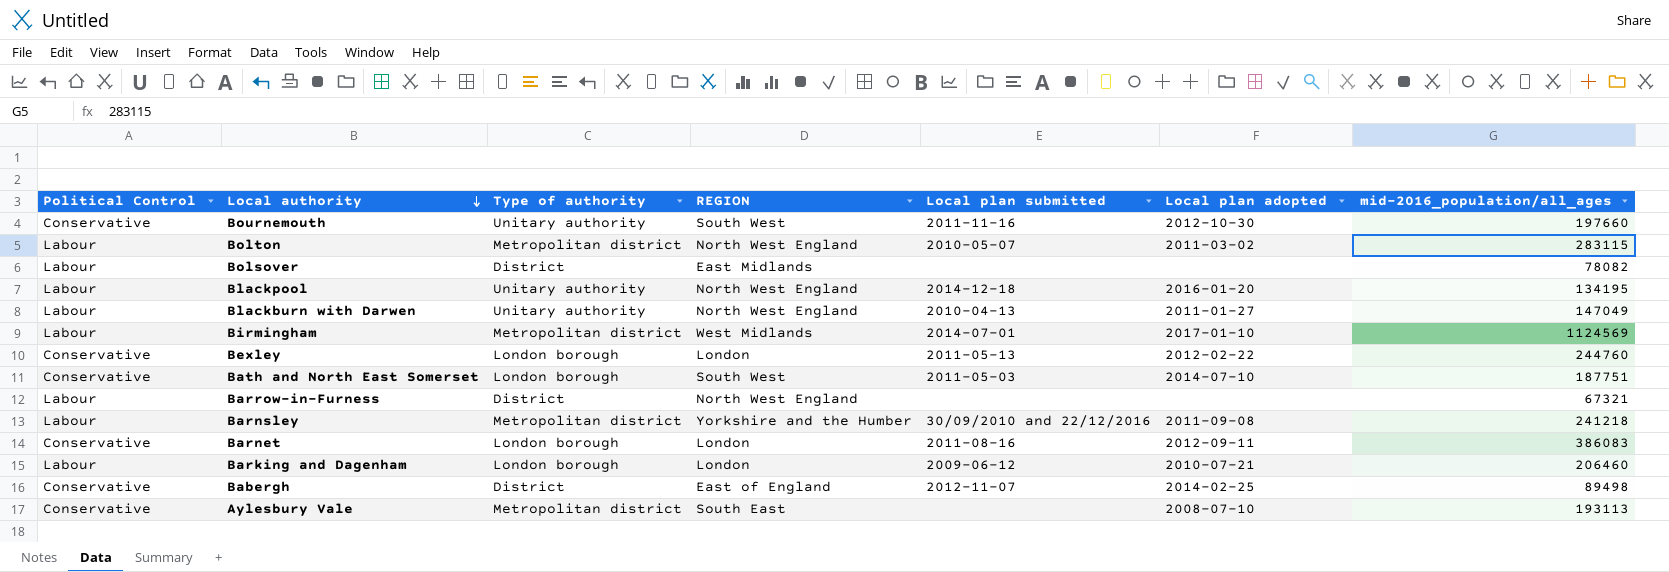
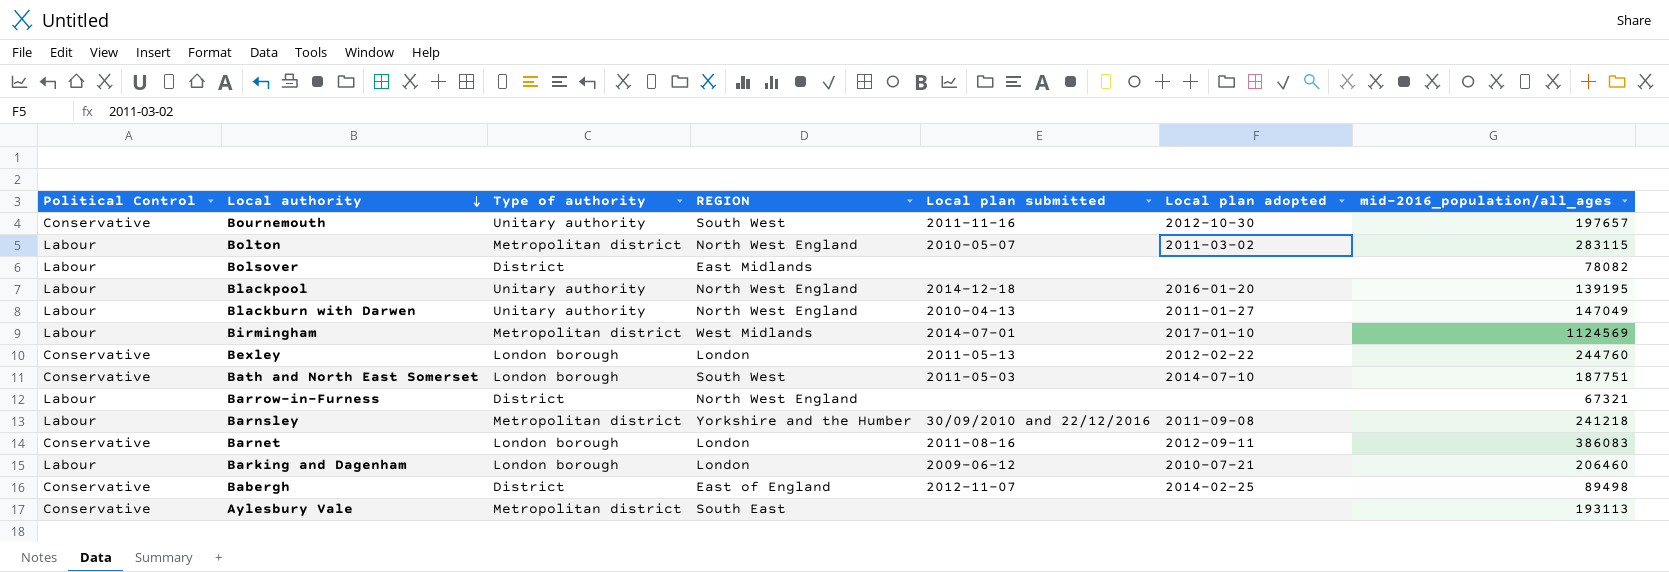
Bournemouth | mid-2016_population/all_ages: 197660 -> 197657
Blackpool | mid-2016_population/all_ages: 134195 -> 139195
Aylesbury Vale | Local plan adopted: 2008-07-10 -> none

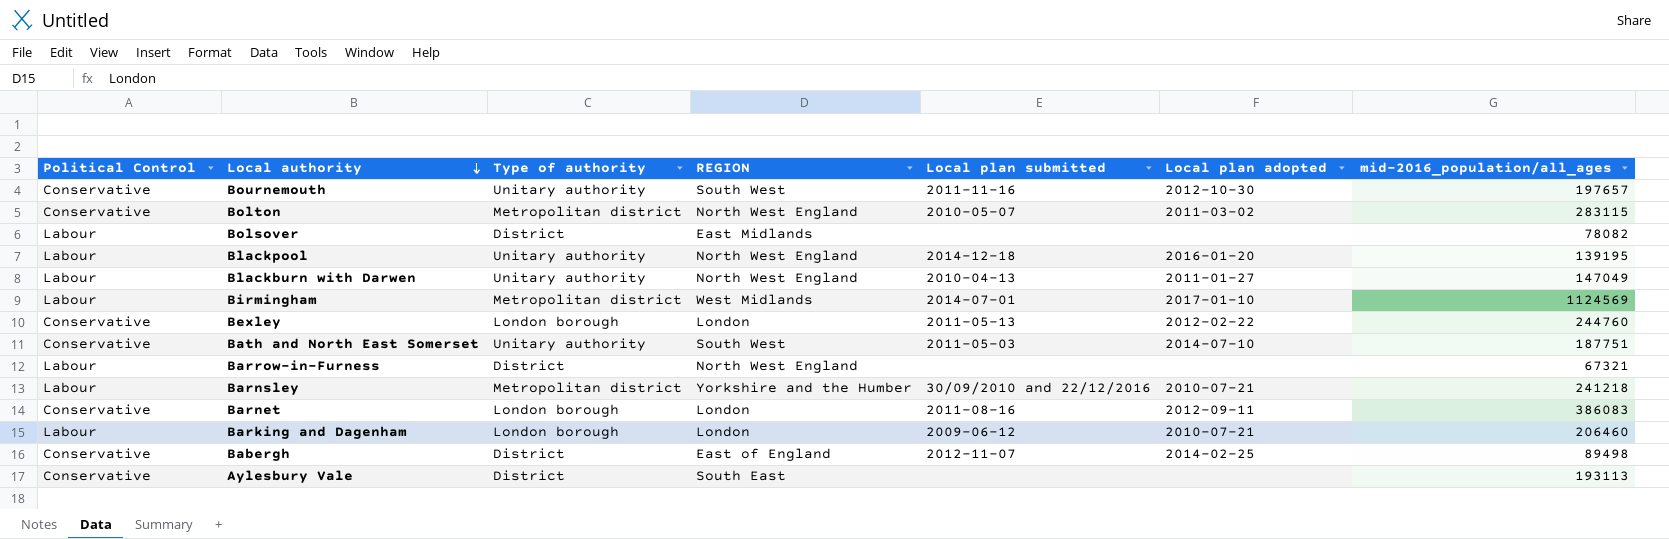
Bolton | Political Control: Labour -> Conservative
Bath and North East Somerset | Type of authority: London borough -> Unitary authority
Barnsley | Local plan adopted: 2011-09-08 -> 2010-07-21
Aylesbury Vale | Type of authority: Metropolitan district -> District

